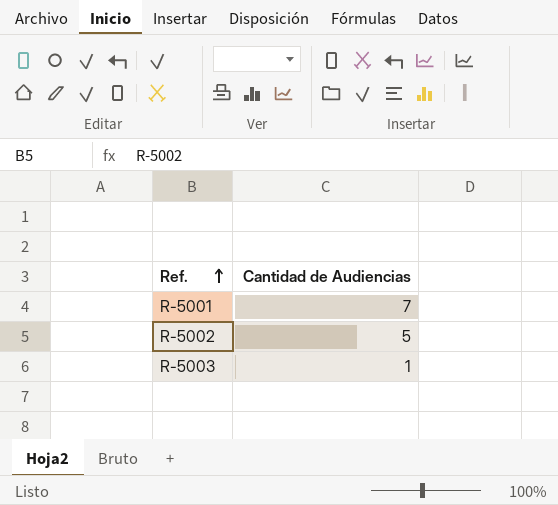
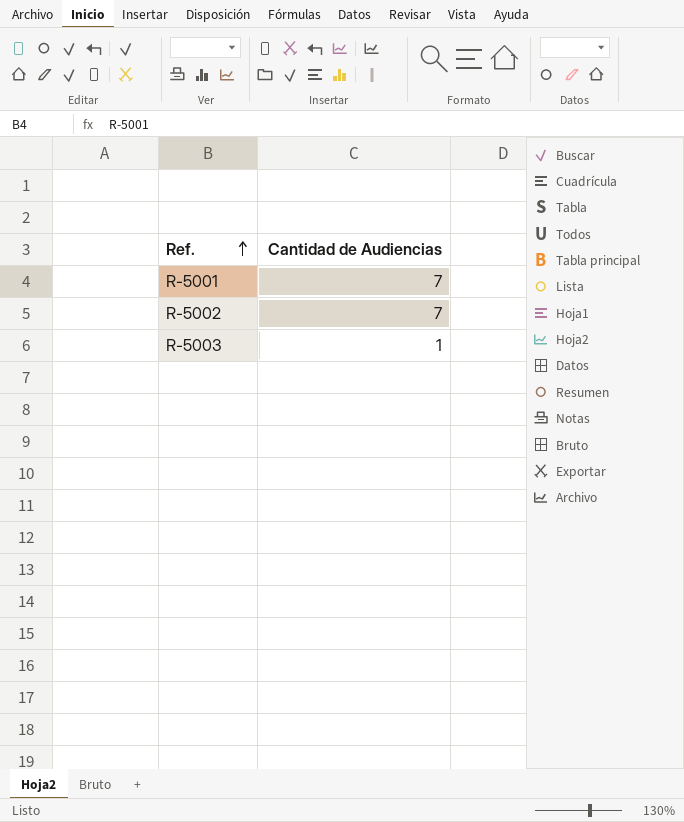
R-5002 | Cantidad de Audiencias: 5 -> 7

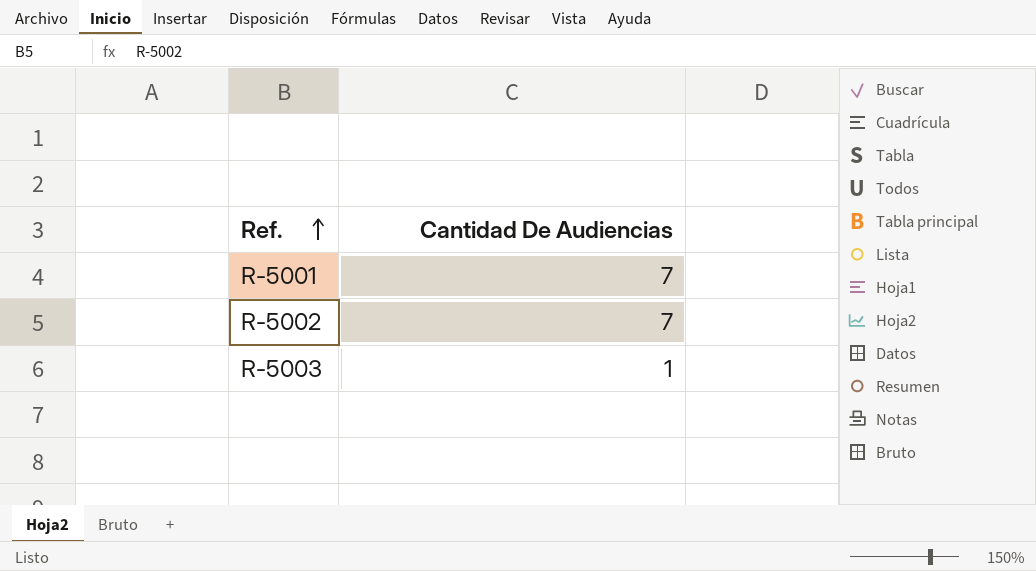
column name: Cantidad de Audiencias -> Cantidad De Audiencias

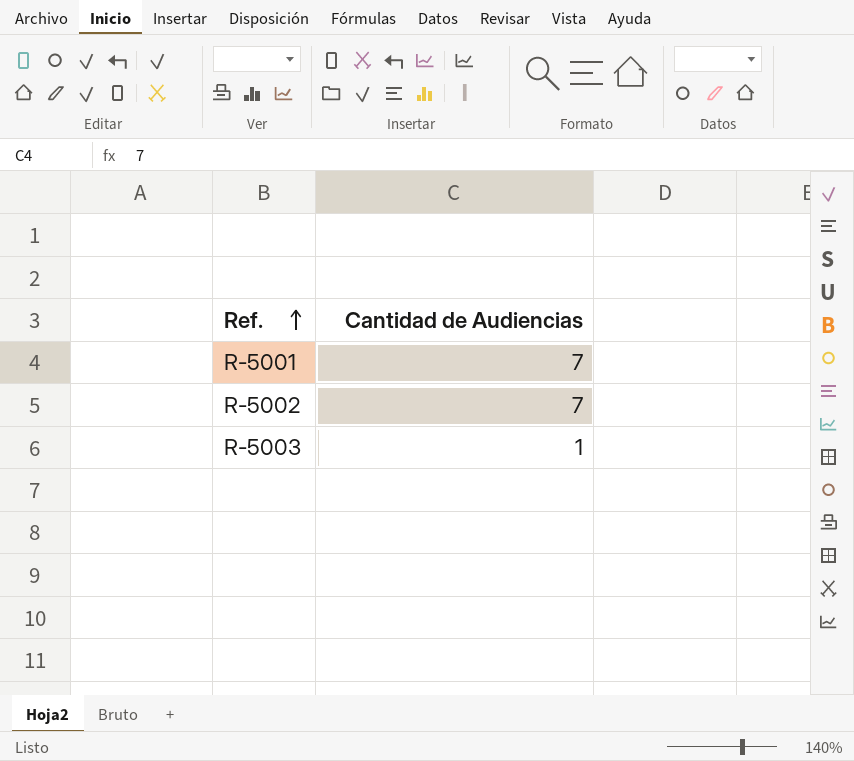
column name: Cantidad De Audiencias -> Cantidad de Audiencias

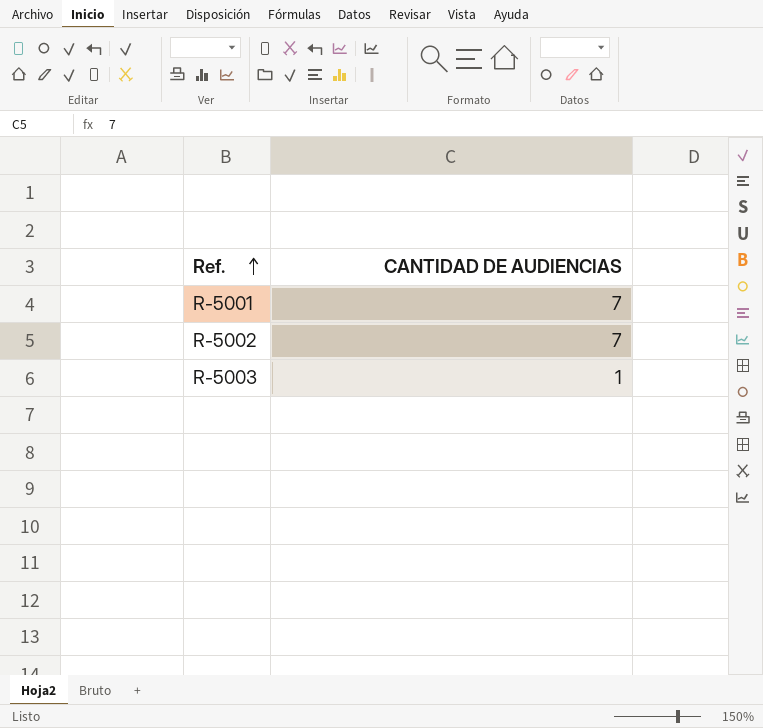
column name: Cantidad de Audiencias -> CANTIDAD DE AUDIENCIAS

